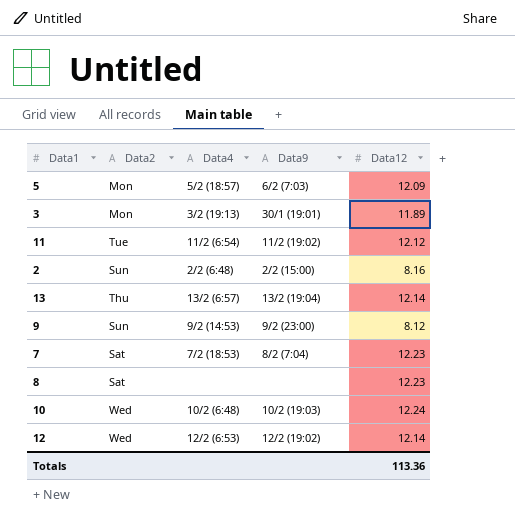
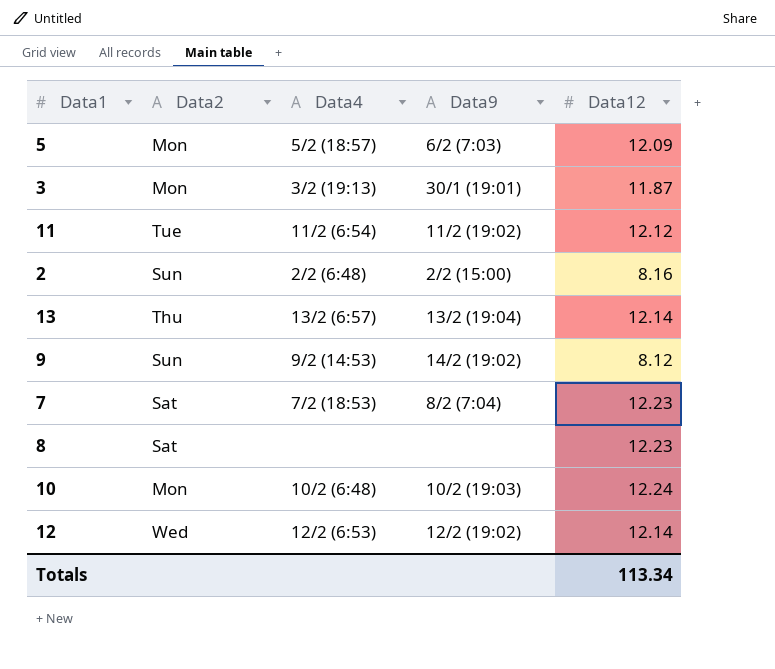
3 | Data12: 11.89 -> 11.87
9 | Data9: 9/2 (23:00) -> 14/2 (19:02)
10 | Data2: Wed -> Mon
Totals | Data12: 113.36 -> 113.34

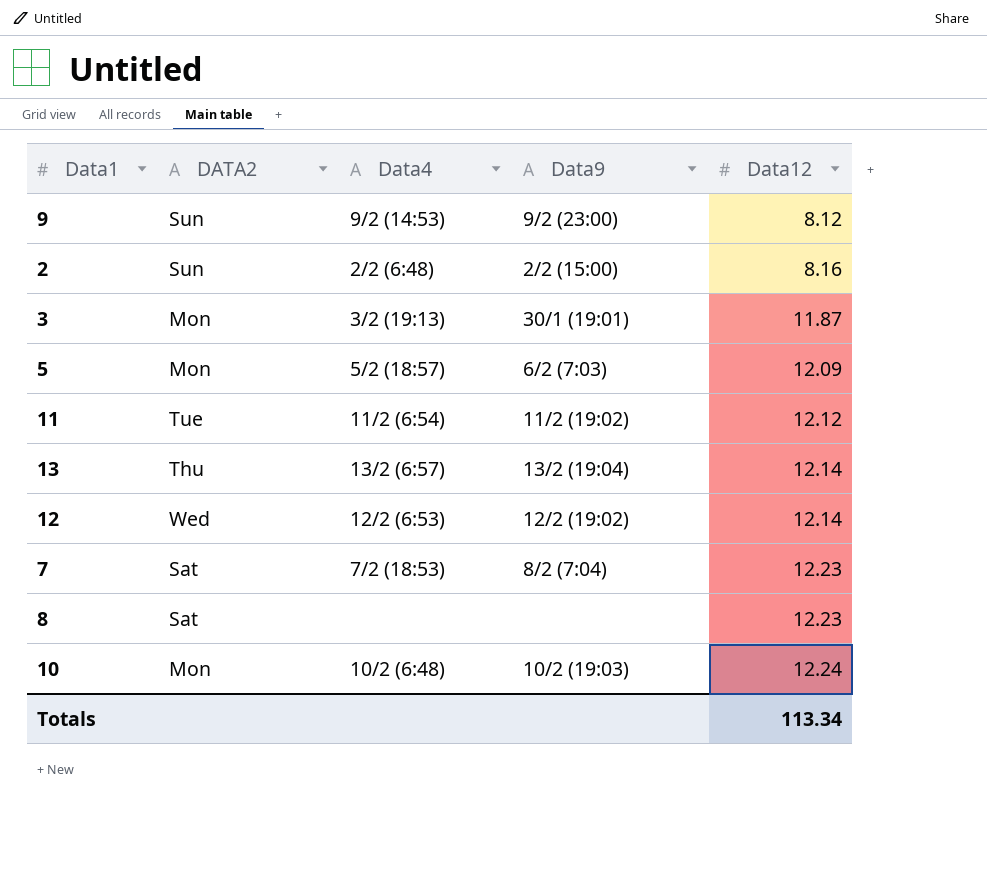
row order: none -> Data12 ascending
column name: Data2 -> DATA2
9 | Data9: 14/2 (19:02) -> 9/2 (23:00)

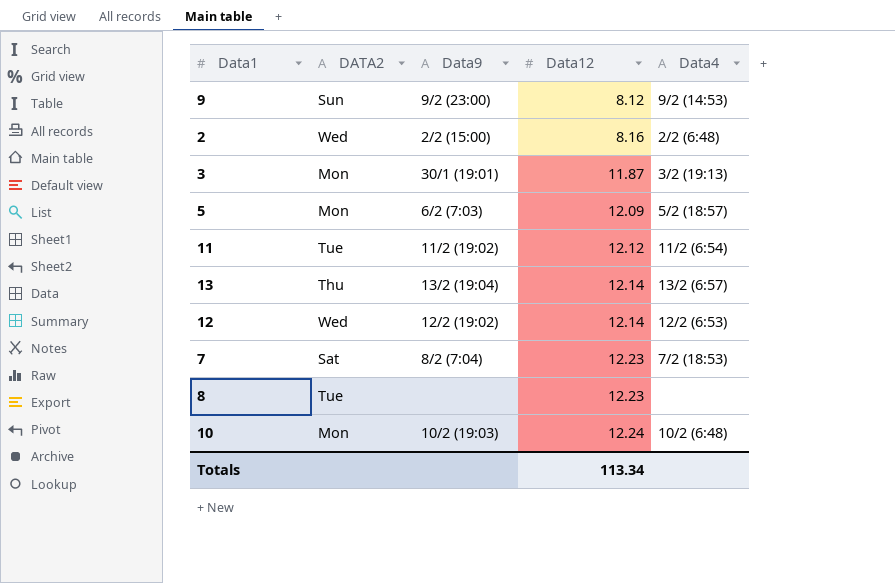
column Data4 | position: 3 -> 5
2 | DATA2: Sun -> Wed
8 | DATA2: Sat -> Tue

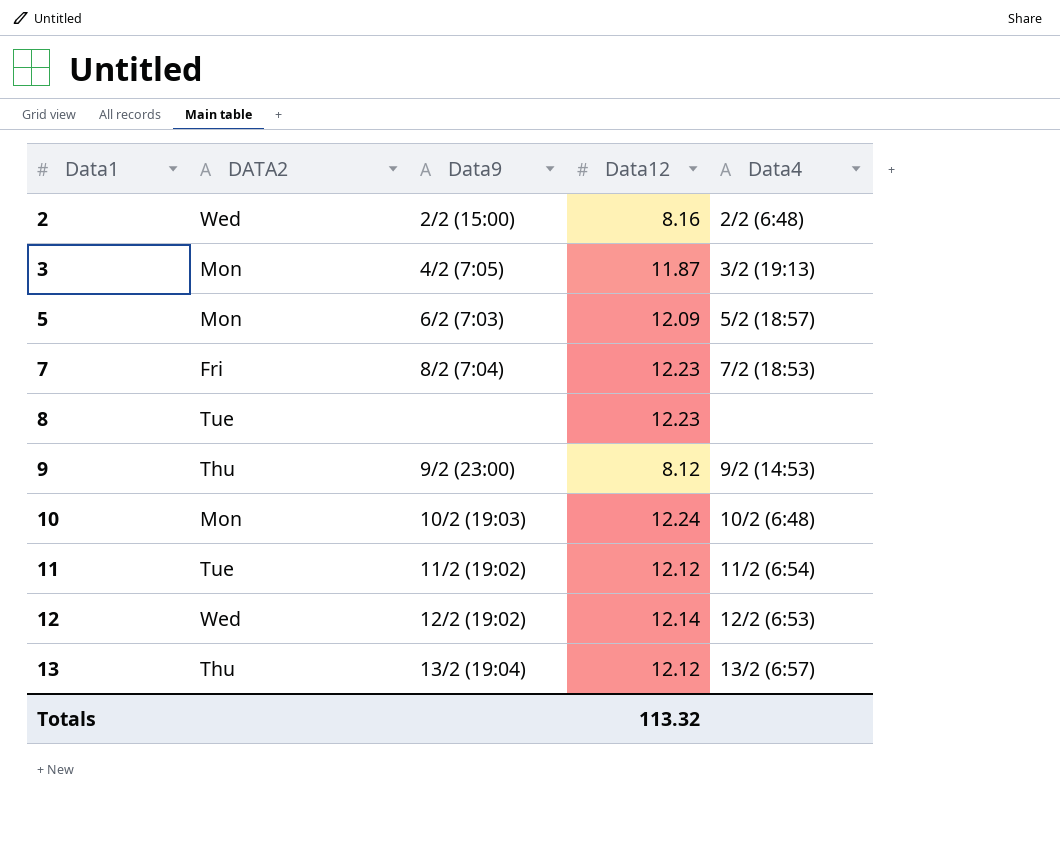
row order: Data12 ascending -> Data1 ascending
3 | Data9: 30/1 (19:01) -> 4/2 (7:05)
7 | DATA2: Sat -> Fri
9 | DATA2: Sun -> Thu
13 | Data12: 12.14 -> 12.12
Totals | Data12: 113.34 -> 113.32

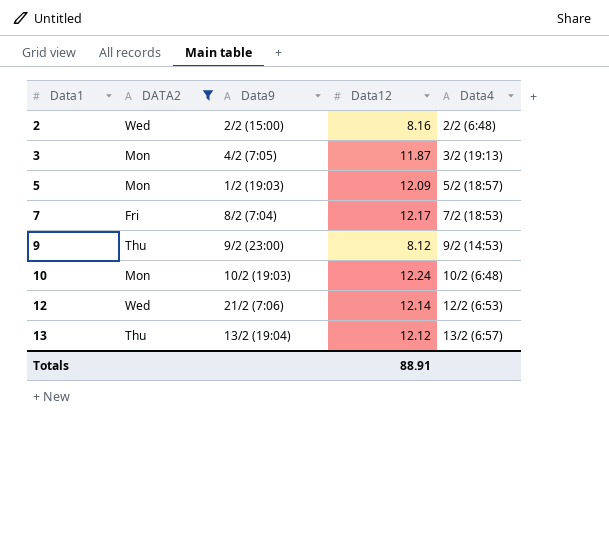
filter: none -> DATA2 != Tue
5 | Data9: 6/2 (7:03) -> 1/2 (19:03)
7 | Data12: 12.23 -> 12.17
12 | Data9: 12/2 (19:02) -> 21/2 (7:06)
Totals | Data12: 113.32 -> 88.91

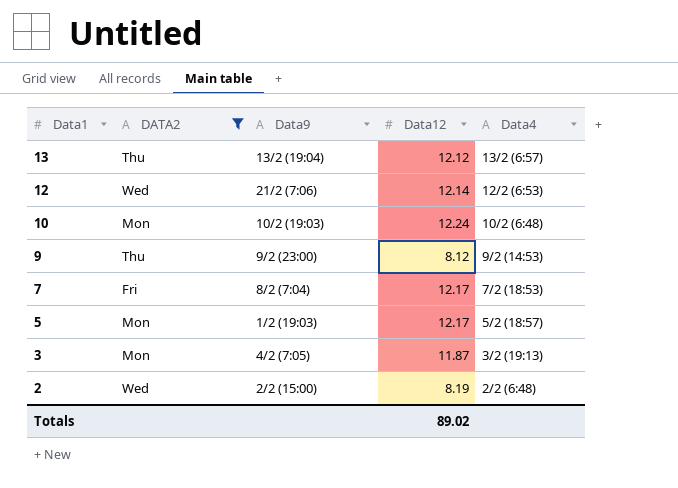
row order: Data1 ascending -> Data1 descending
5 | Data12: 12.09 -> 12.17
2 | Data12: 8.16 -> 8.19
Totals | Data12: 88.91 -> 89.02

